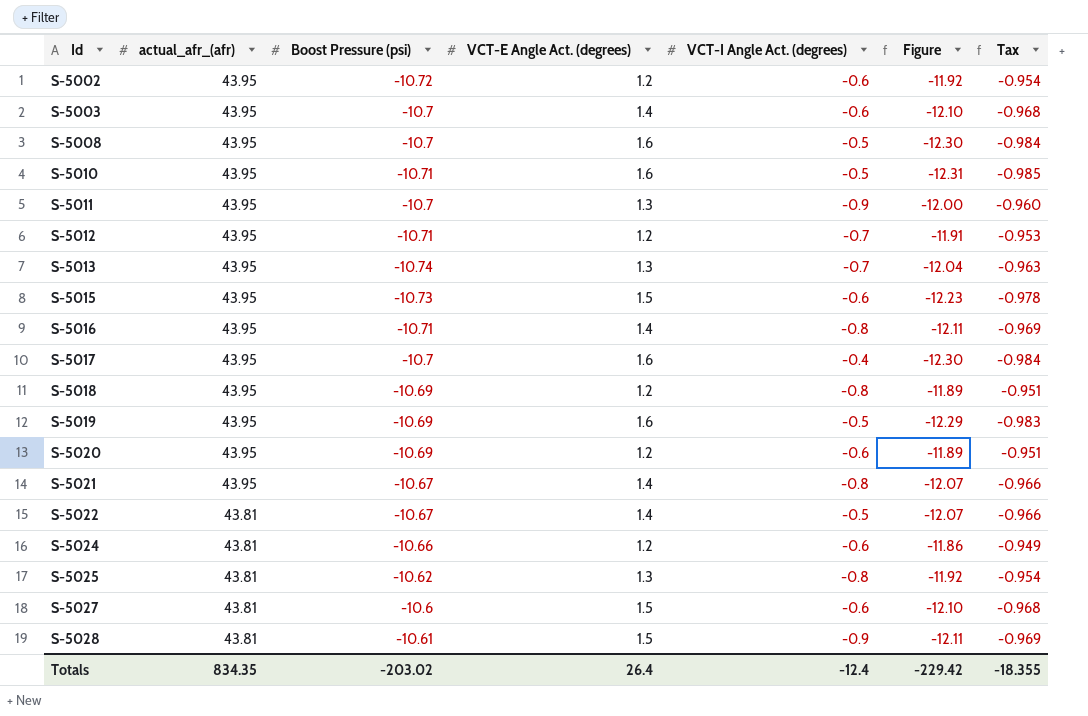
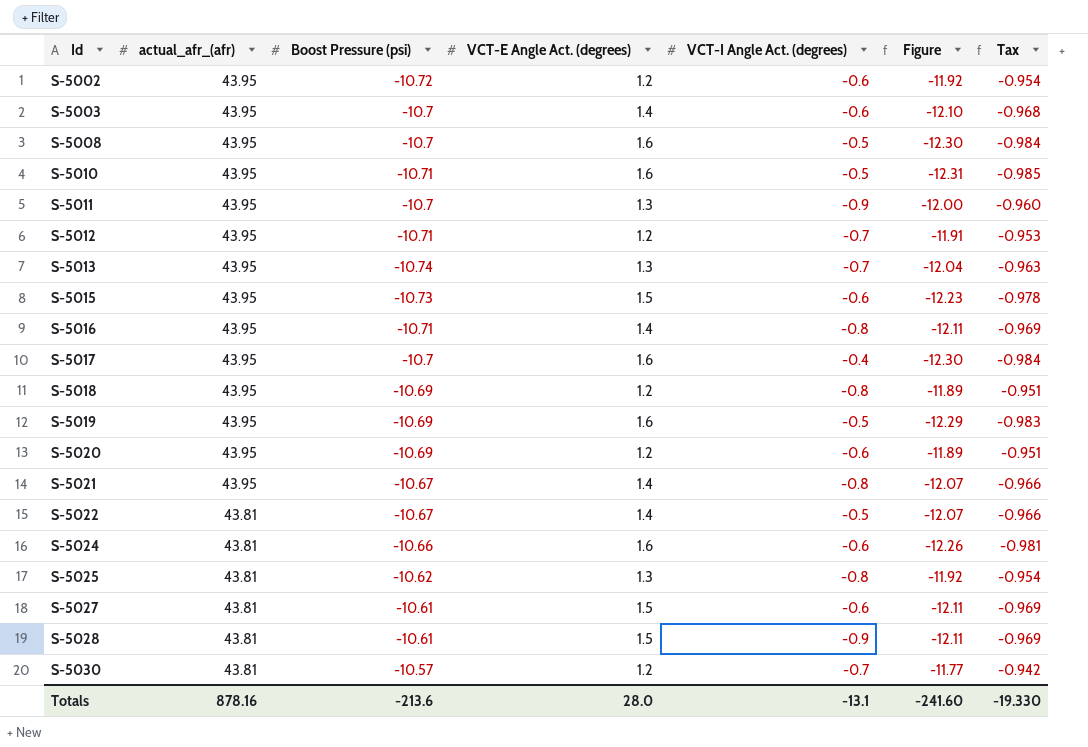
S-5024 | VCT-E Angle Act. (degrees): 1.2 -> 1.6
S-5024 | Figure: -11.86 -> -12.26
S-5024 | Tax: -0.949 -> -0.981
S-5027 | Boost Pressure (psi): -10.6 -> -10.61
S-5027 | Figure: -12.10 -> -12.11
S-5027 | Tax: -0.968 -> -0.969
row S-5030: none -> 43.81 | -10.57 | 1.2 | -0.7 | -11.77 | -0.942
Totals | actual_afr_(afr): 834.35 -> 878.16
Totals | Boost Pressure (psi): -203.02 -> -213.6
Totals | VCT-E Angle Act. (degrees): 26.4 -> 28.0
Totals | VCT-I Angle Act. (degrees): -12.4 -> -13.1
Totals | Figure: -229.42 -> -241.60
Totals | Tax: -18.355 -> -19.330

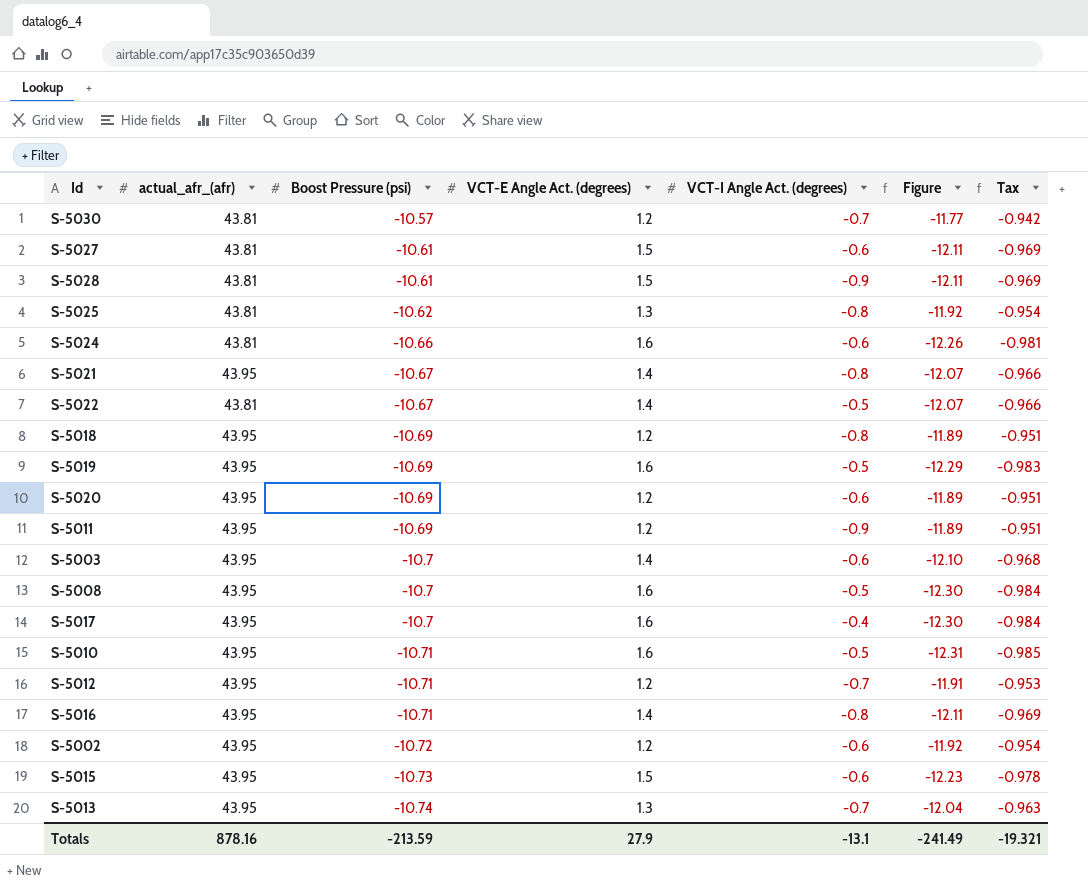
row order: Id ascending -> Boost Pressure (psi) descending
S-5011 | Boost Pressure (psi): -10.7 -> -10.69
S-5011 | VCT-E Angle Act. (degrees): 1.3 -> 1.2
S-5011 | Figure: -12.00 -> -11.89
S-5011 | Tax: -0.960 -> -0.951
Totals | Boost Pressure (psi): -213.6 -> -213.59
Totals | VCT-E Angle Act. (degrees): 28.0 -> 27.9
Totals | Figure: -241.60 -> -241.49
Totals | Tax: -19.330 -> -19.321

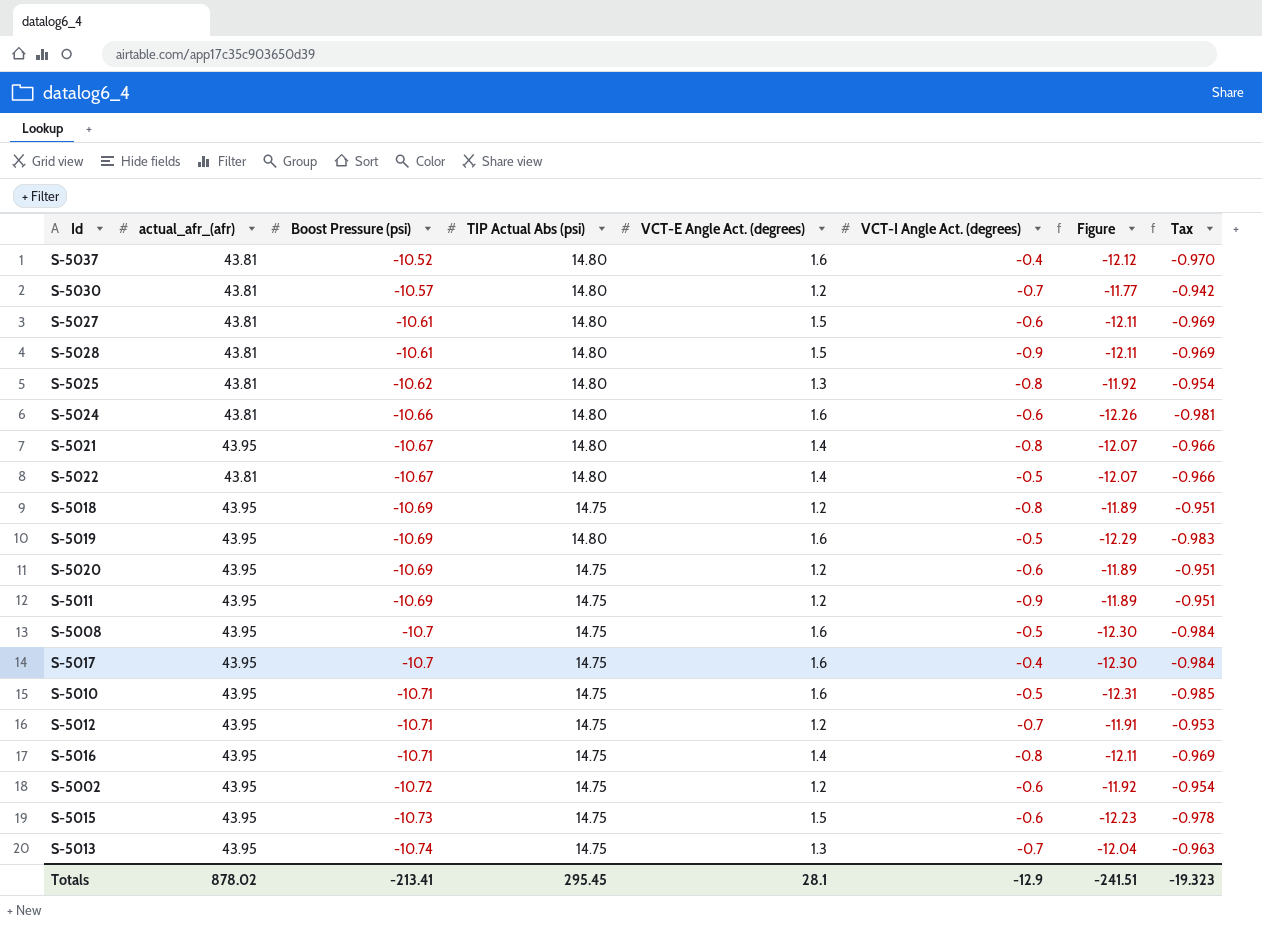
column TIP Actual Abs (psi) | position: none -> 4
row S-5003: 43.95 | -10.7 | 1.4 | -0.6 | -12.10 | -0.968 -> none
row S-5037: none -> 43.81 | -10.52 | 14.80 | 1.6 | -0.4 | -12.12 | -0.970
Totals | actual_afr_(afr): 878.16 -> 878.02
Totals | Boost Pressure (psi): -213.59 -> -213.41
Totals | VCT-E Angle Act. (degrees): 27.9 -> 28.1
Totals | VCT-I Angle Act. (degrees): -13.1 -> -12.9
Totals | Figure: -241.49 -> -241.51
Totals | Tax: -19.321 -> -19.323

